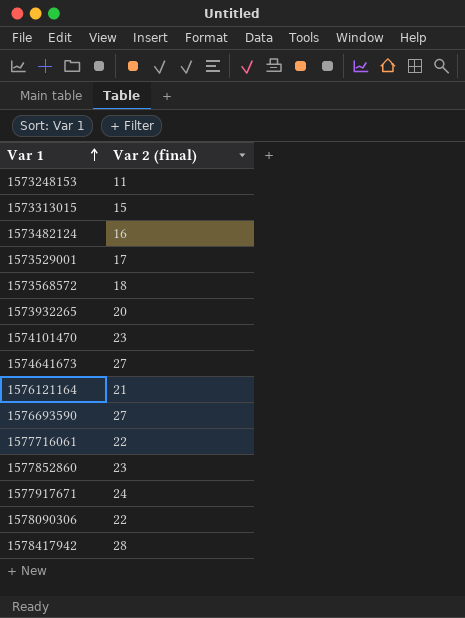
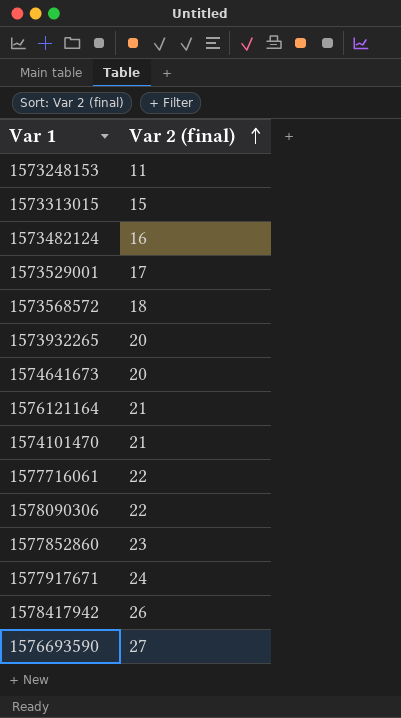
row order: Var 1 ascending -> Var 2 (final) ascending
1574641673 | Var 2 (final): 27 -> 20
1574101470 | Var 2 (final): 23 -> 21
1578417942 | Var 2 (final): 28 -> 26

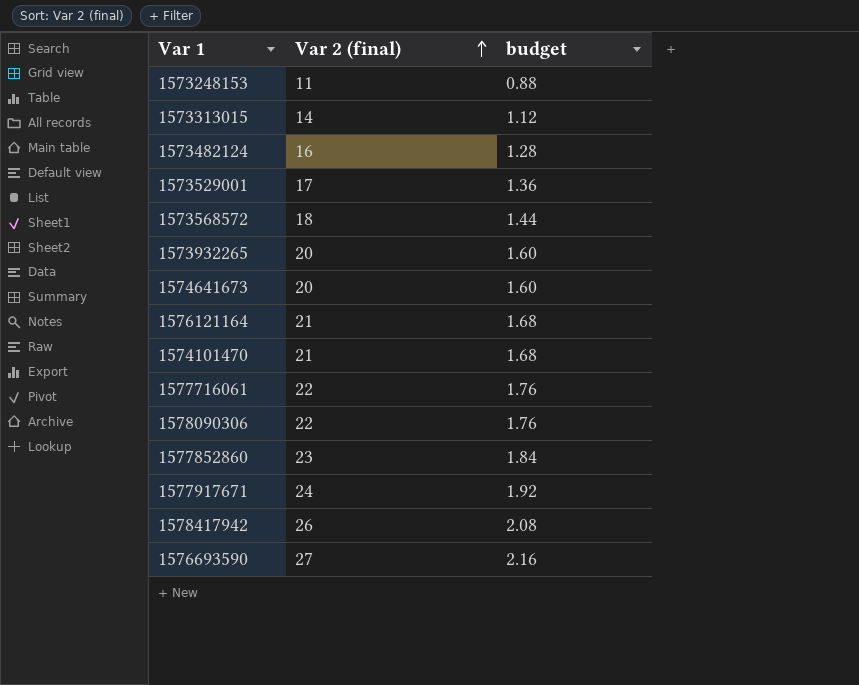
column budget | formula: none -> [Var 2 (final)] * 0.08
1573313015 | Var 2 (final): 15 -> 14

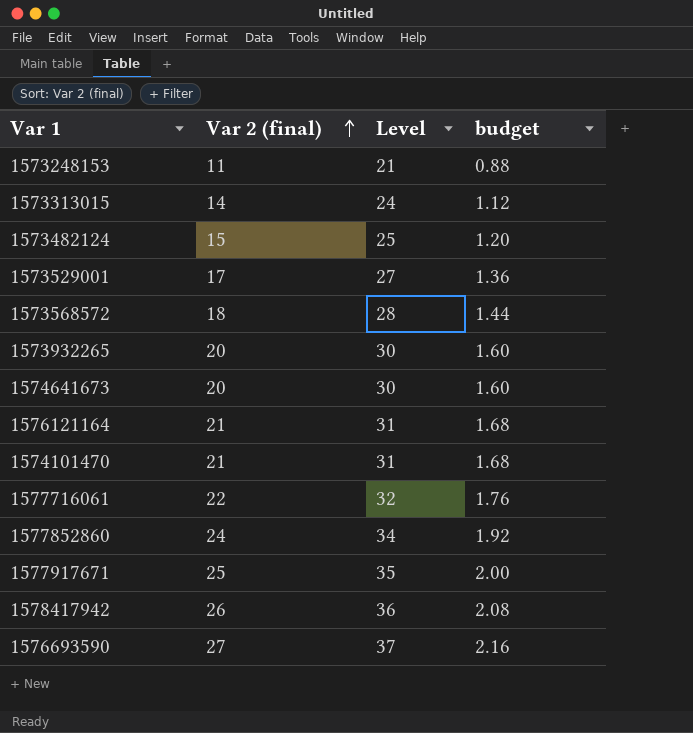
column Level | formula: none -> [Var 2 (final)] + 10
row 1578090306: 22 | 1.76 -> none
1573482124 | Var 2 (final): 16 -> 15
1573482124 | budget: 1.28 -> 1.20
1577852860 | Var 2 (final): 23 -> 24
1577852860 | budget: 1.84 -> 1.92
1577917671 | Var 2 (final): 24 -> 25
1577917671 | budget: 1.92 -> 2.00

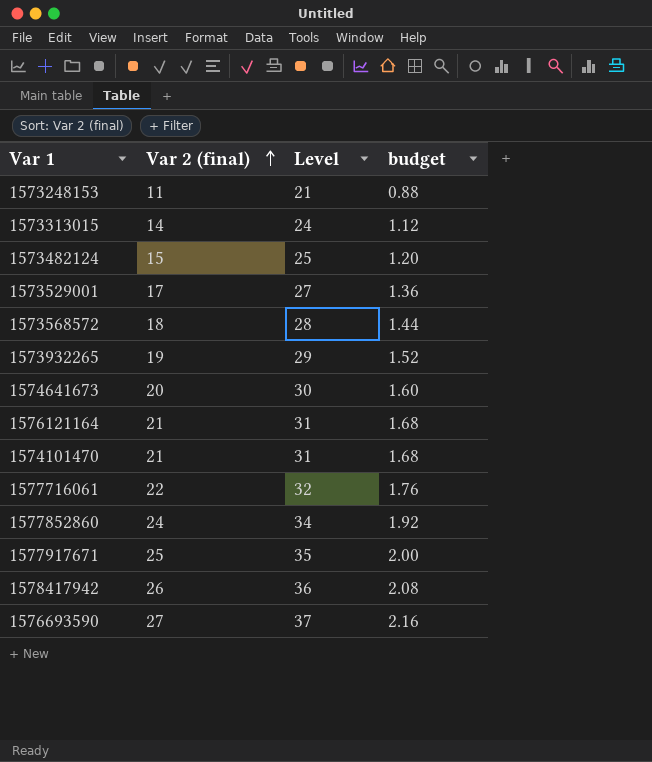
1573932265 | Var 2 (final): 20 -> 19
1573932265 | Level: 30 -> 29
1573932265 | budget: 1.60 -> 1.52

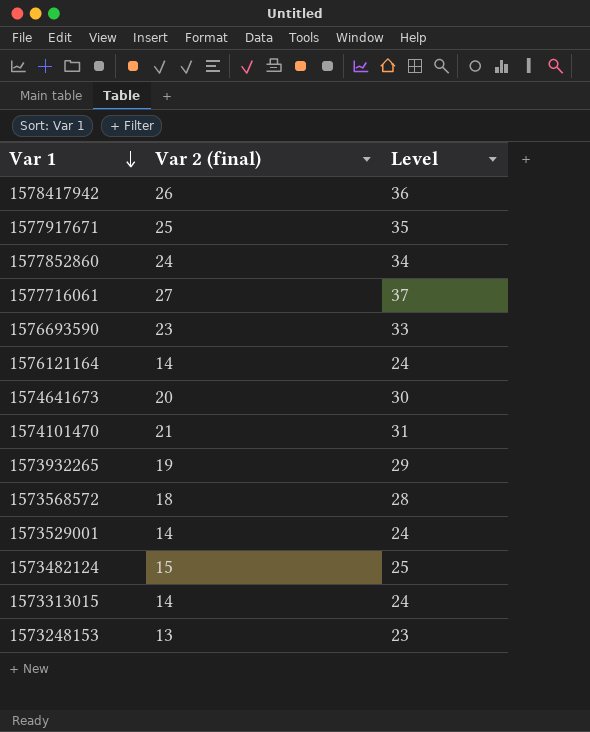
row order: Var 2 (final) ascending -> Var 1 descending
column budget | formula: [Var 2 (final)] * 0.08 -> none
1577716061 | Var 2 (final): 22 -> 27
1577716061 | Level: 32 -> 37
1576693590 | Var 2 (final): 27 -> 23
1576693590 | Level: 37 -> 33
1576121164 | Var 2 (final): 21 -> 14
1576121164 | Level: 31 -> 24
1573529001 | Var 2 (final): 17 -> 14
1573529001 | Level: 27 -> 24
1573248153 | Var 2 (final): 11 -> 13
1573248153 | Level: 21 -> 23

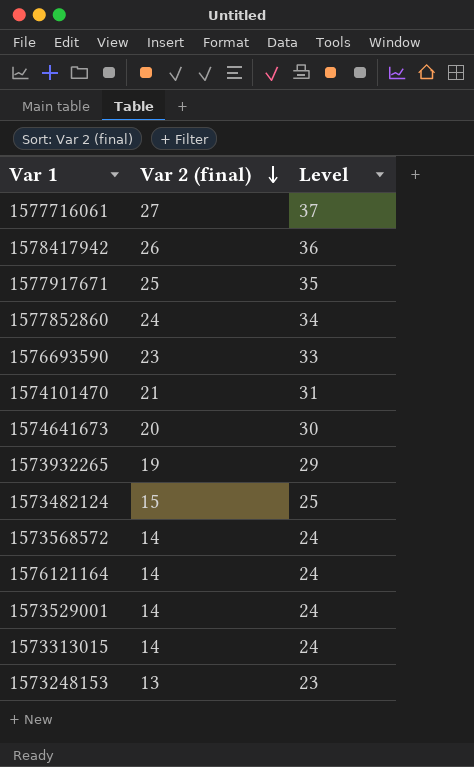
row order: Var 1 descending -> Var 2 (final) descending
1573568572 | Var 2 (final): 18 -> 14
1573568572 | Level: 28 -> 24

